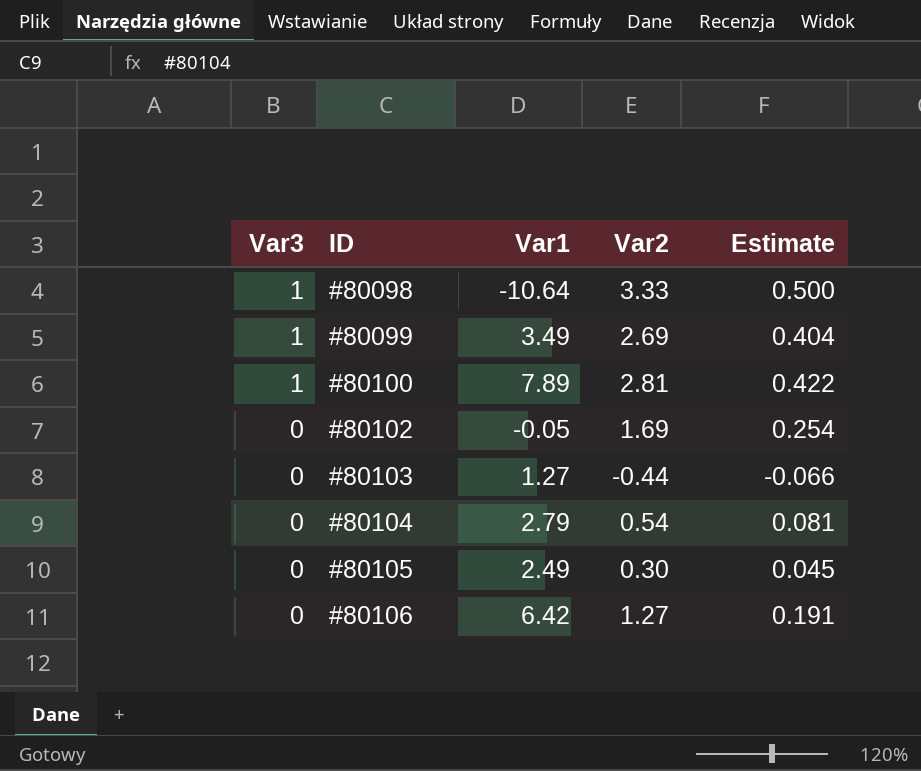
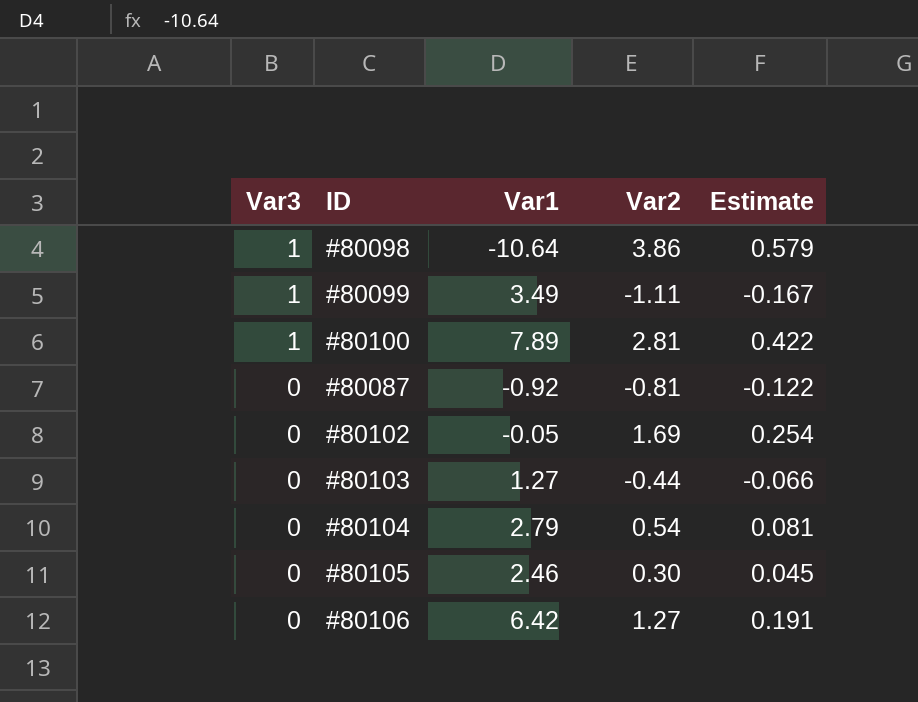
#80098 | Var2: 3.33 -> 3.86
#80098 | Estimate: 0.500 -> 0.579
#80099 | Var2: 2.69 -> -1.11
#80099 | Estimate: 0.404 -> -0.167
row #80087: none -> 0 | -0.92 | -0.81 | -0.122
#80105 | Var1: 2.49 -> 2.46

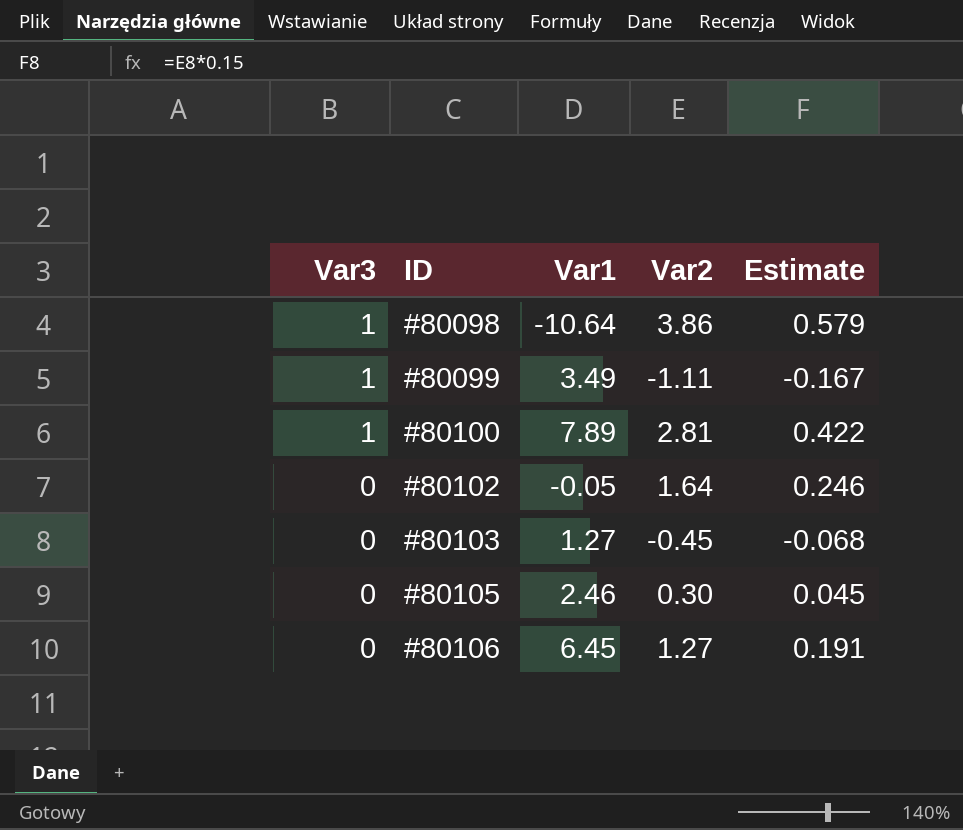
row #80087: 0 | -0.92 | -0.81 | -0.122 -> none
row #80104: 0 | 2.79 | 0.54 | 0.081 -> none
#80102 | Var2: 1.69 -> 1.64
#80102 | Estimate: 0.254 -> 0.246
#80103 | Var2: -0.44 -> -0.45
#80103 | Estimate: -0.066 -> -0.068
#80106 | Var1: 6.42 -> 6.45

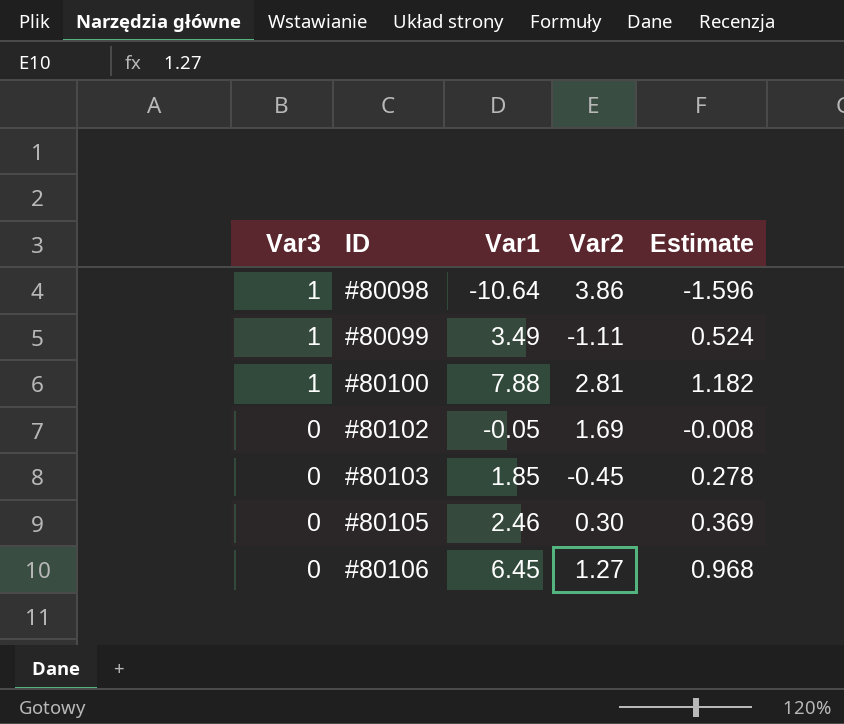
column Estimate | formula: [Var2] * 0.15 -> [Var1] * 0.15
#80100 | Var1: 7.89 -> 7.88
#80102 | Var2: 1.64 -> 1.69
#80103 | Var1: 1.27 -> 1.85

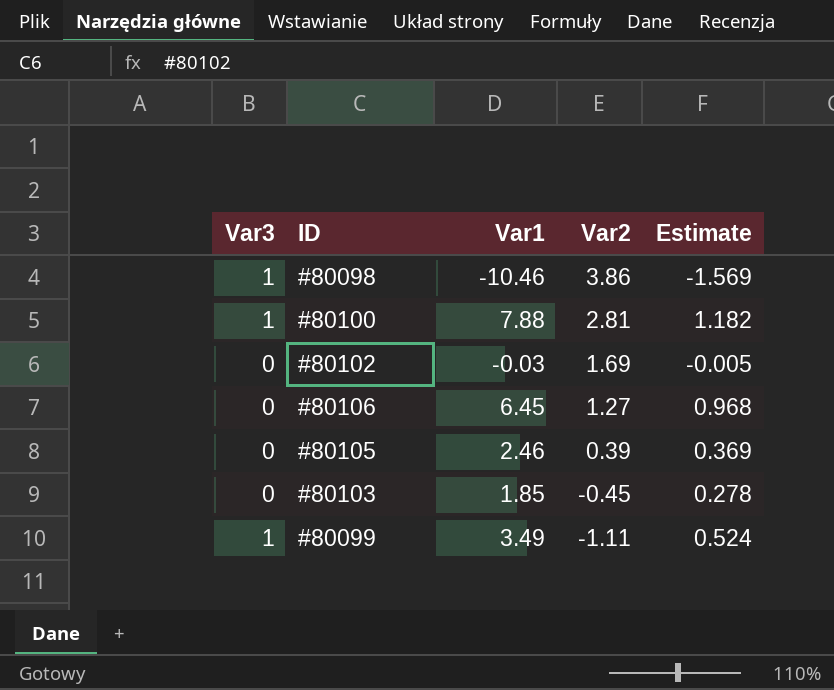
row order: Var3 descending -> Var2 descending
#80098 | Var1: -10.64 -> -10.46
#80098 | Estimate: -1.596 -> -1.569
#80102 | Var1: -0.05 -> -0.03
#80102 | Estimate: -0.008 -> -0.005
#80105 | Var2: 0.30 -> 0.39

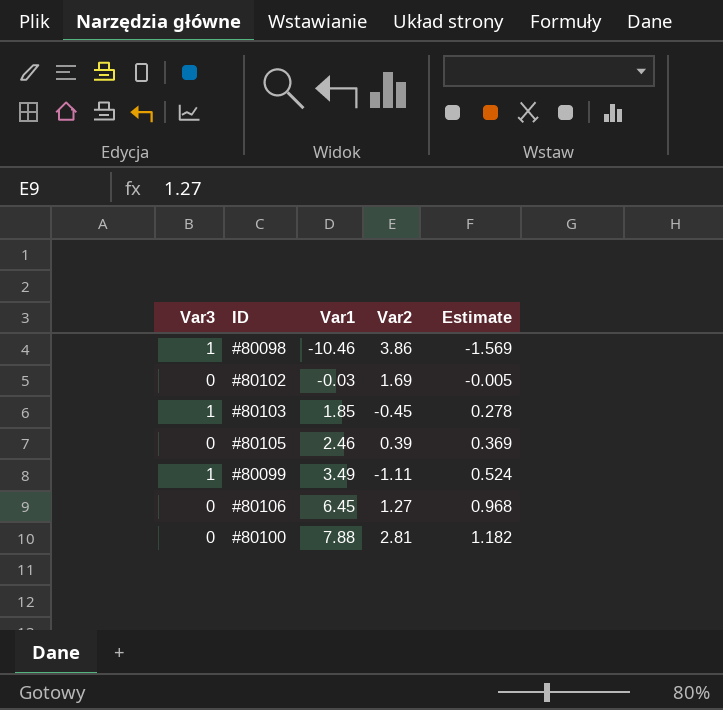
row order: Var2 descending -> Var1 ascending
#80103 | Var3: 0 -> 1
#80100 | Var3: 1 -> 0

